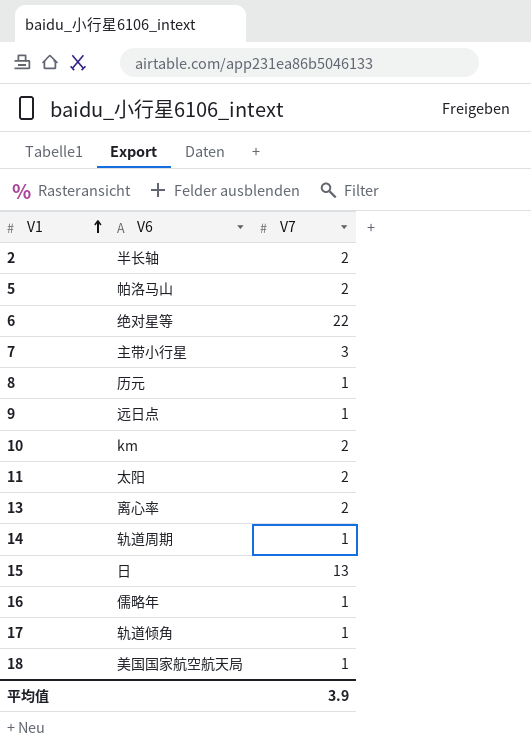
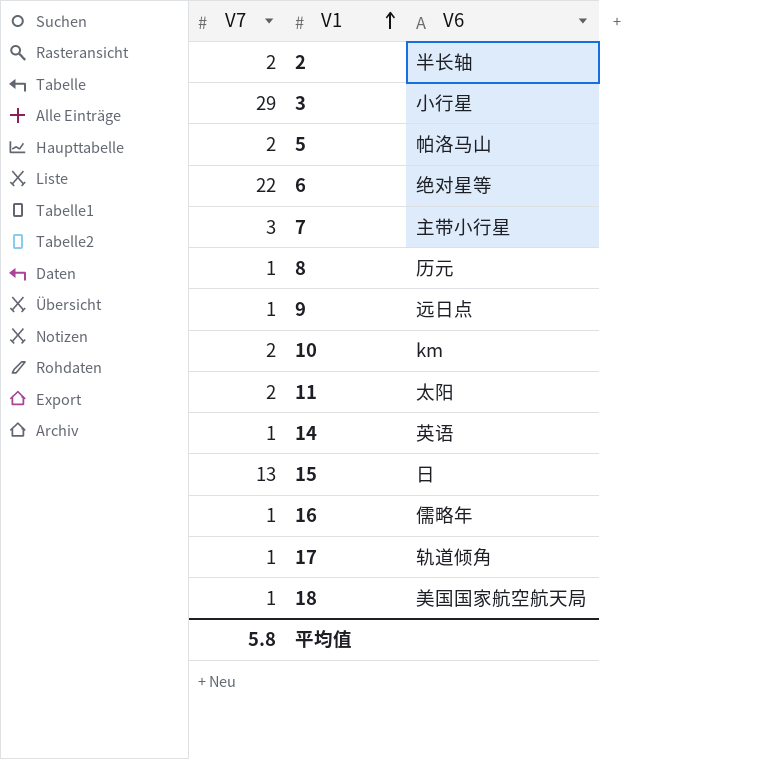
column V7 | position: 3 -> 1
row 13: 离心率 | 2 -> none
row 3: none -> 29 | 小行星
14 | V6: 轨道周期 -> 英语
平均值 | V7: 3.9 -> 5.8

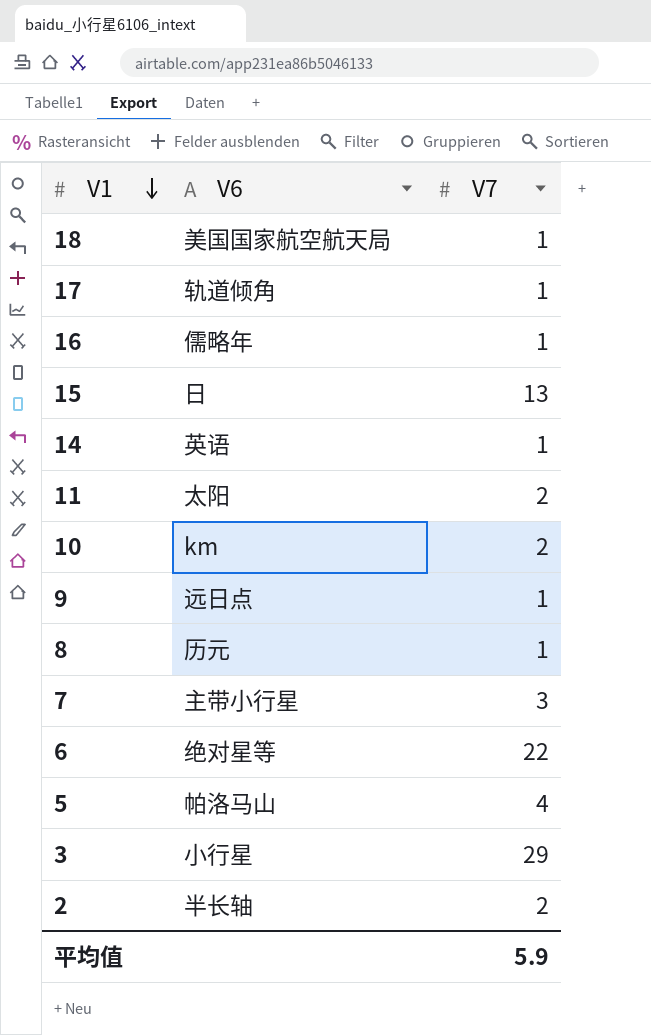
row order: V1 ascending -> V1 descending
column V7 | position: 1 -> 3
5 | V7: 2 -> 4
平均值 | V7: 5.8 -> 5.9

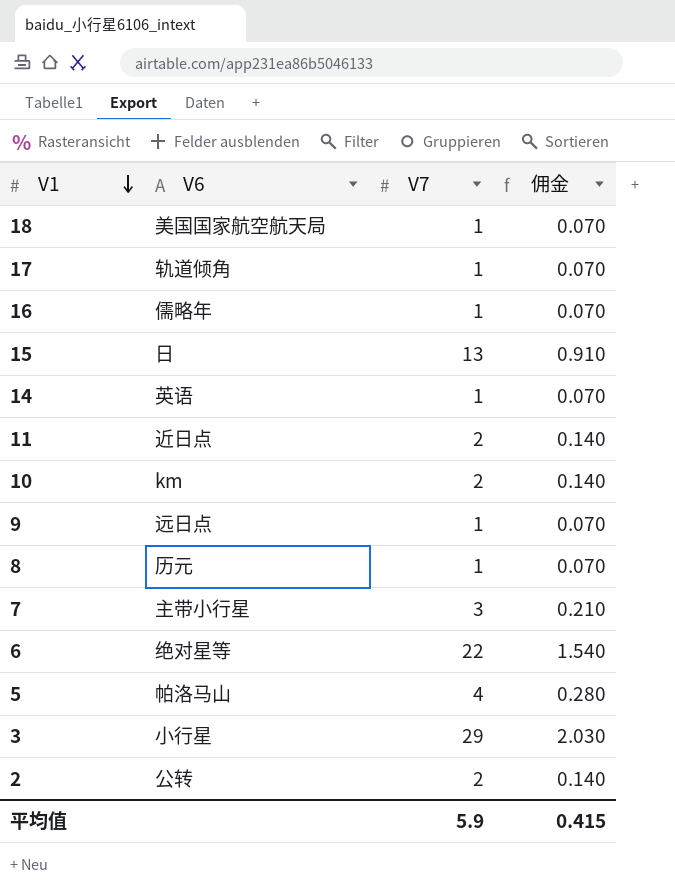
column 佣金 | formula: none -> [V7] * 0.07
11 | V6: 太阳 -> 近日点
2 | V6: 半长轴 -> 公转

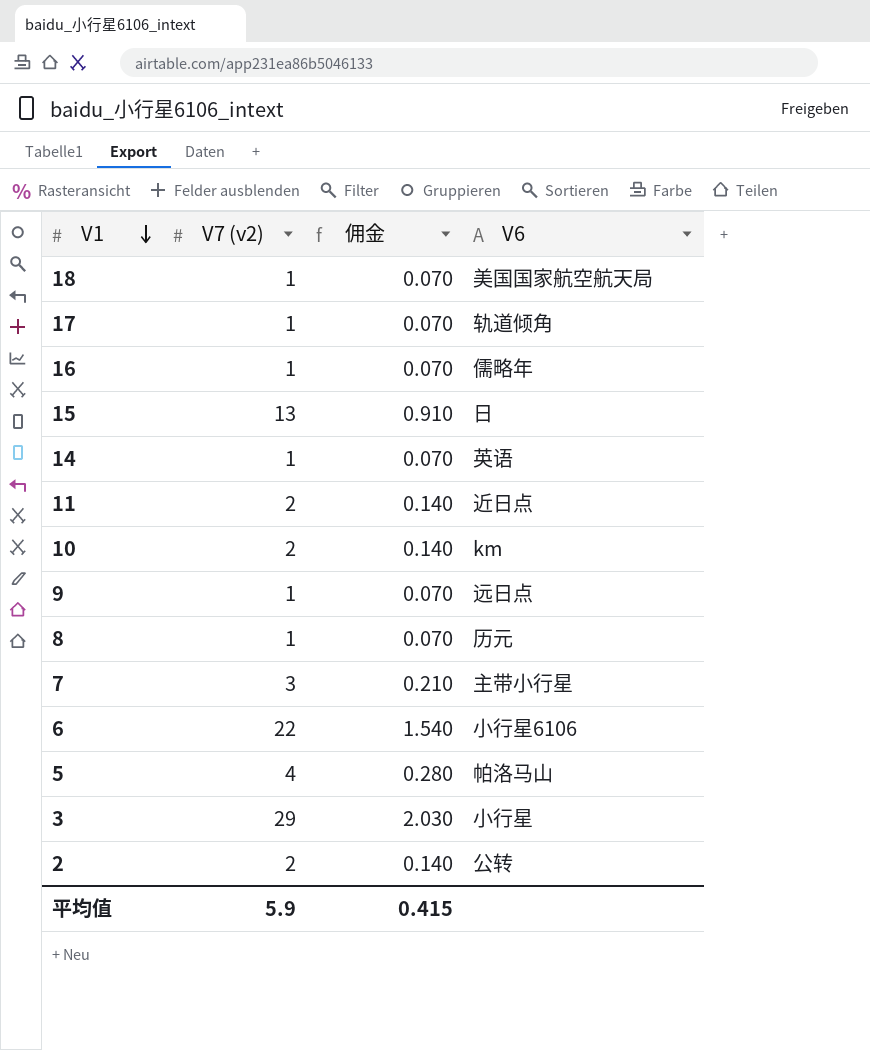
column name: V7 -> V7 (v2)
column V6 | position: 2 -> 4
6 | V6: 绝对星等 -> 小行星6106

